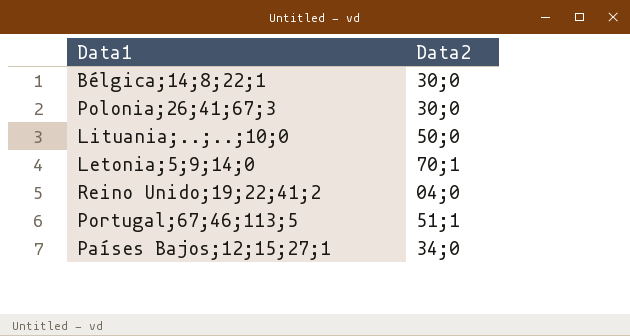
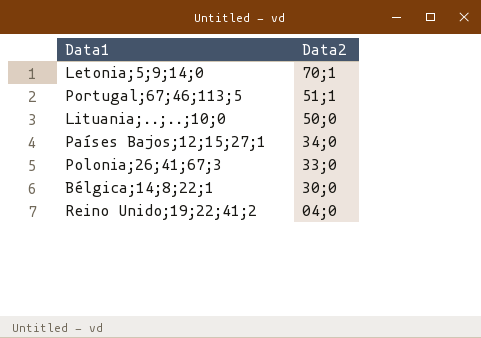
row order: none -> Data2 descending
Polonia;26;41;67;3 | Data2: 30;0 -> 33;0

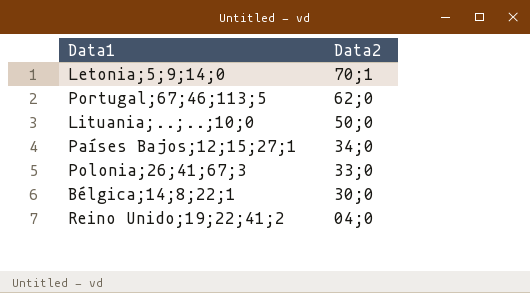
Portugal;67;46;113;5 | Data2: 51;1 -> 62;0

